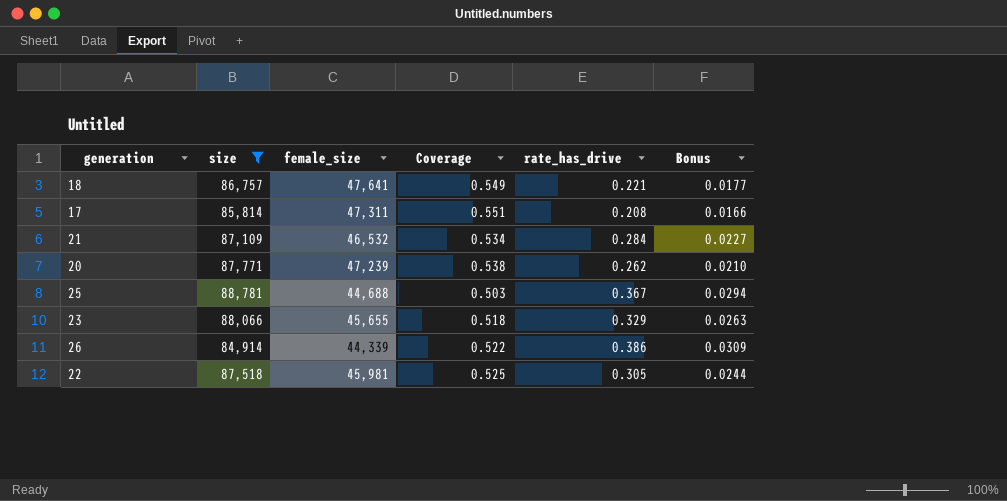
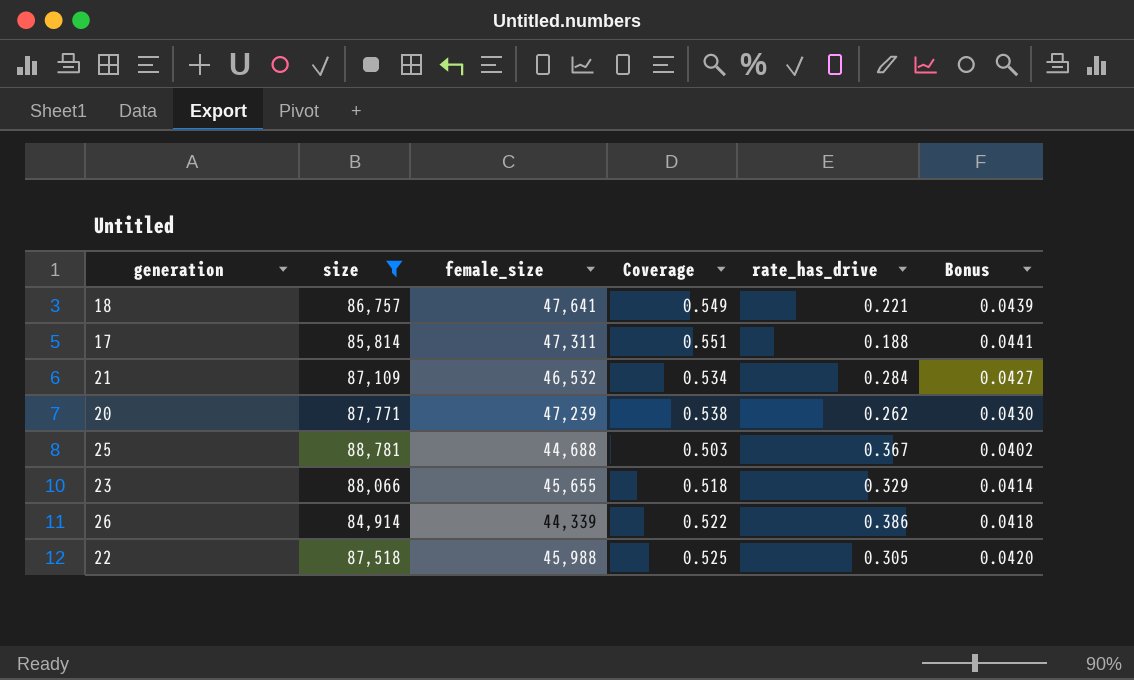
column Bonus | formula: [rate_has_drive] * 0.08 -> [Coverage] * 0.08
17 | rate_has_drive: 0.208 -> 0.188
22 | female_size: 45,981 -> 45,988

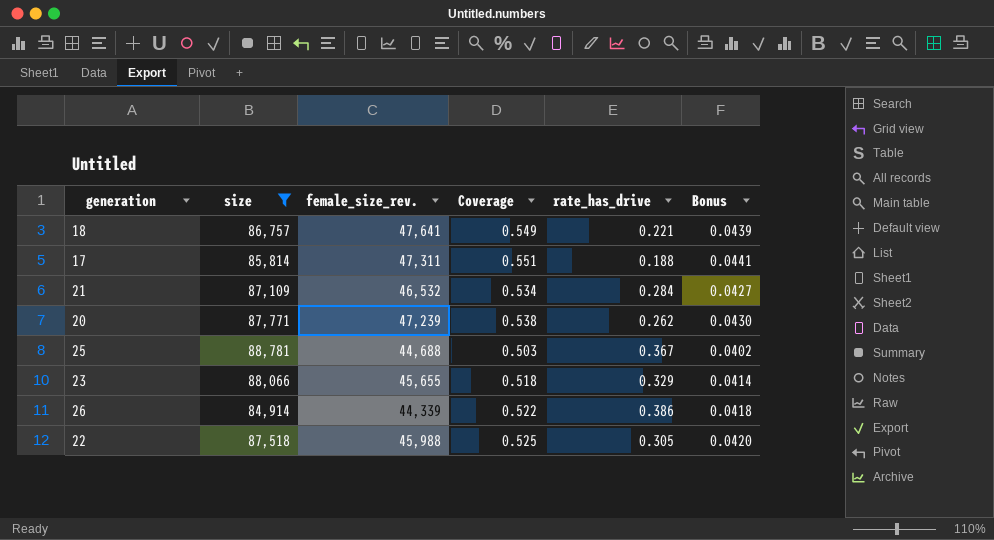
column name: female_size -> female_size_rev.

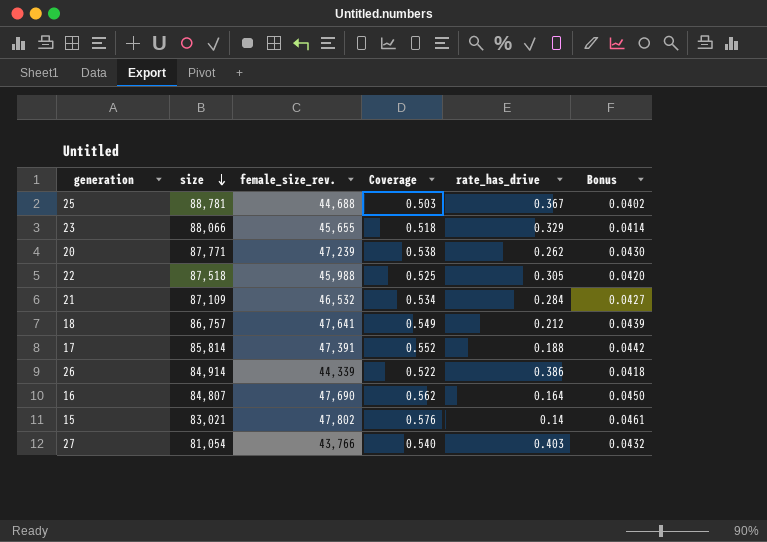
filter: size >= 84,914 -> none
row order: none -> size descending
18 | rate_has_drive: 0.221 -> 0.212
17 | female_size_rev.: 47,311 -> 47,391
17 | Coverage: 0.551 -> 0.552
17 | Bonus: 0.0441 -> 0.0442

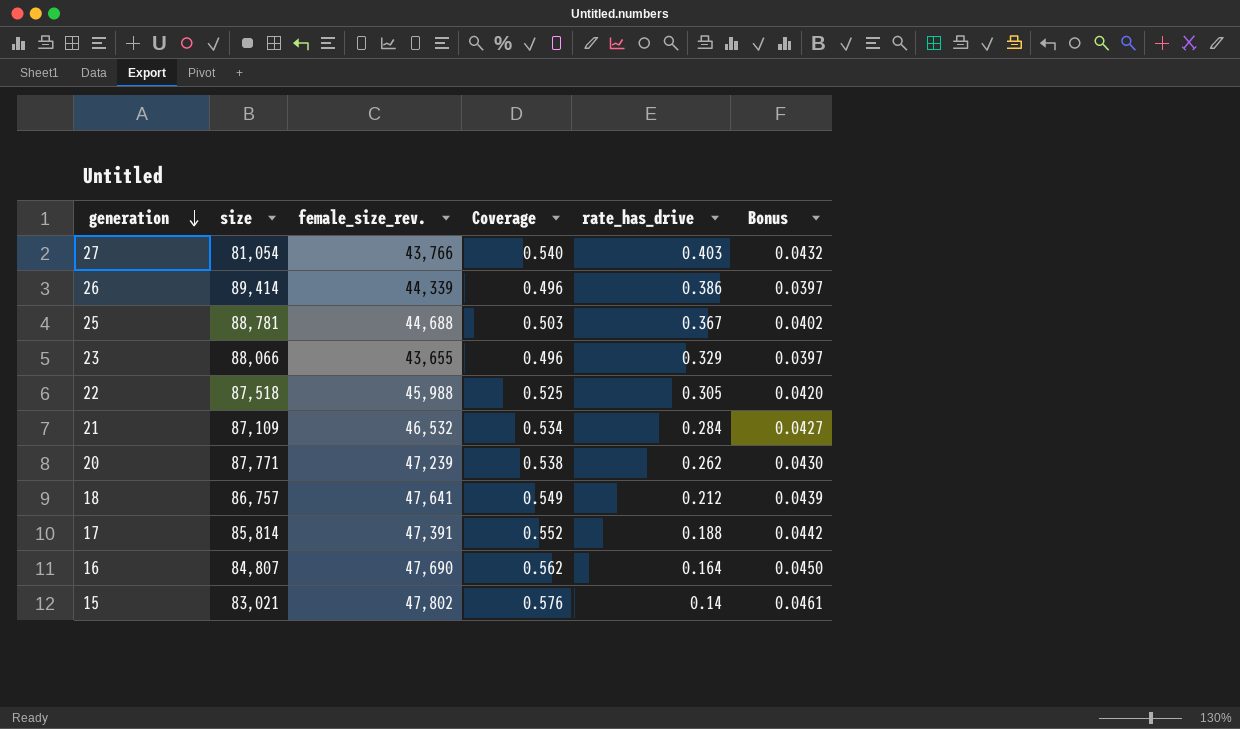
row order: size descending -> generation descending
26 | size: 84,914 -> 89,414
26 | Coverage: 0.522 -> 0.496
26 | Bonus: 0.0418 -> 0.0397
23 | female_size_rev.: 45,655 -> 43,655
23 | Coverage: 0.518 -> 0.496
23 | Bonus: 0.0414 -> 0.0397

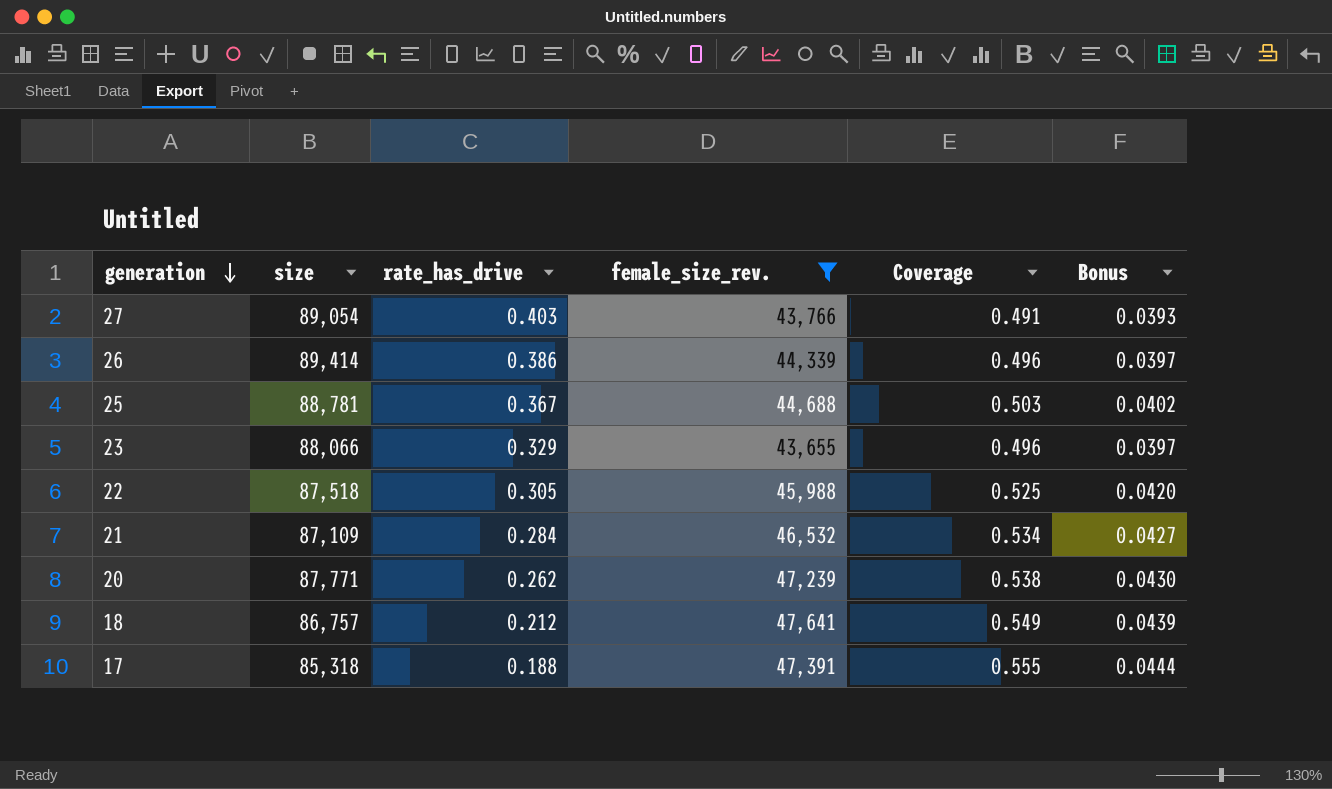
filter: none -> female_size_rev. <= 47,641
column rate_has_drive | position: 5 -> 3
27 | size: 81,054 -> 89,054
27 | Coverage: 0.540 -> 0.491
27 | Bonus: 0.0432 -> 0.0393
17 | size: 85,814 -> 85,318
17 | Coverage: 0.552 -> 0.555
17 | Bonus: 0.0442 -> 0.0444

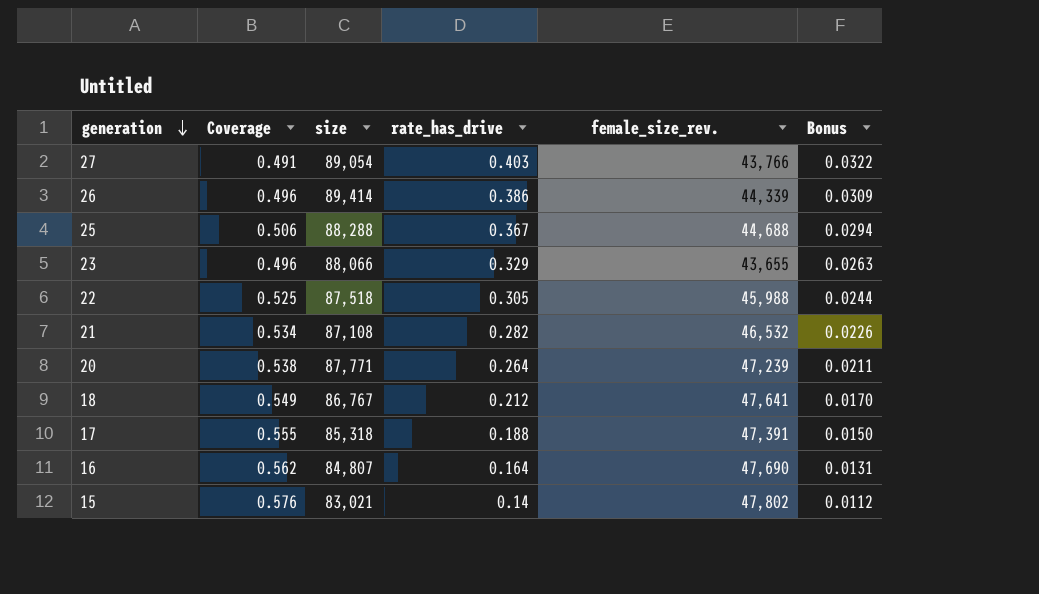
filter: female_size_rev. <= 47,641 -> none
column Coverage | position: 5 -> 2
column Bonus | formula: [Coverage] * 0.08 -> [rate_has_drive] * 0.08
25 | Coverage: 0.503 -> 0.506
25 | size: 88,781 -> 88,288
21 | size: 87,109 -> 87,108
21 | rate_has_drive: 0.284 -> 0.282
20 | rate_has_drive: 0.262 -> 0.264
18 | size: 86,757 -> 86,767

